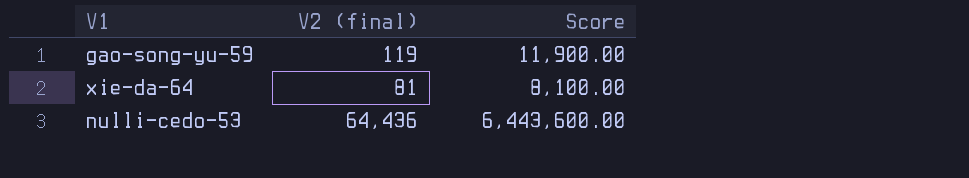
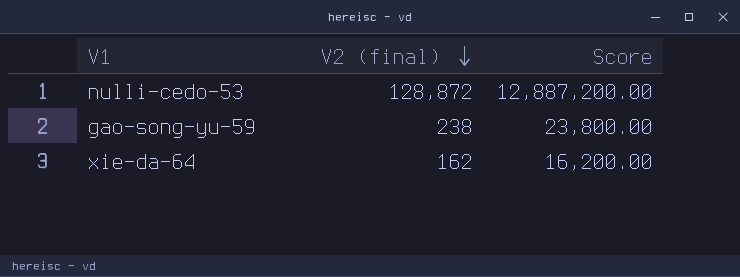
row order: none -> V2 (final) descending
nulli-cedo-53 | V2 (final): 64,436 -> 128,872
nulli-cedo-53 | Score: 6,443,600.00 -> 12,887,200.00
gao-song-yu-59 | V2 (final): 119 -> 238
gao-song-yu-59 | Score: 11,900.00 -> 23,800.00
xie-da-64 | V2 (final): 81 -> 162
xie-da-64 | Score: 8,100.00 -> 16,200.00

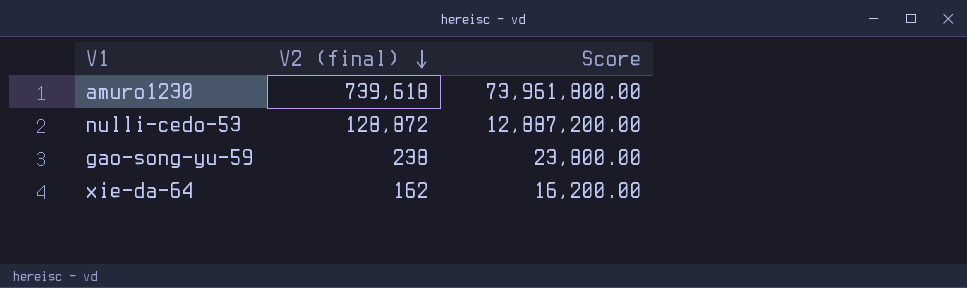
row amuro1230: none -> 739,618 | 73,961,800.00

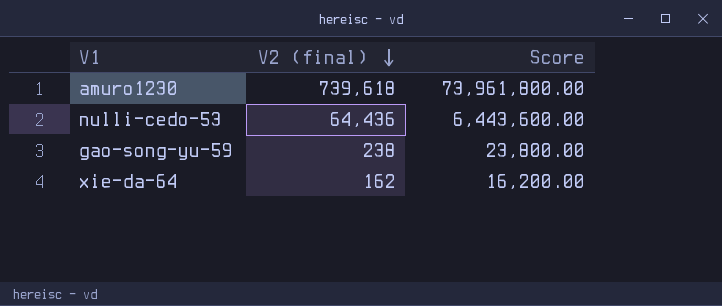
nulli-cedo-53 | V2 (final): 128,872 -> 64,436
nulli-cedo-53 | Score: 12,887,200.00 -> 6,443,600.00

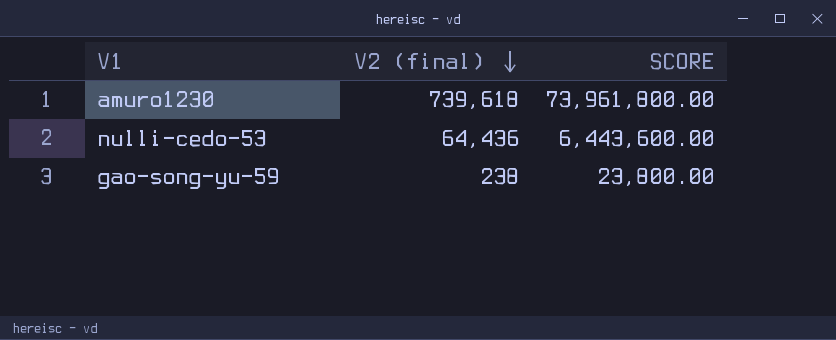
column name: Score -> SCORE
row xie-da-64: 162 | 16,200.00 -> none

